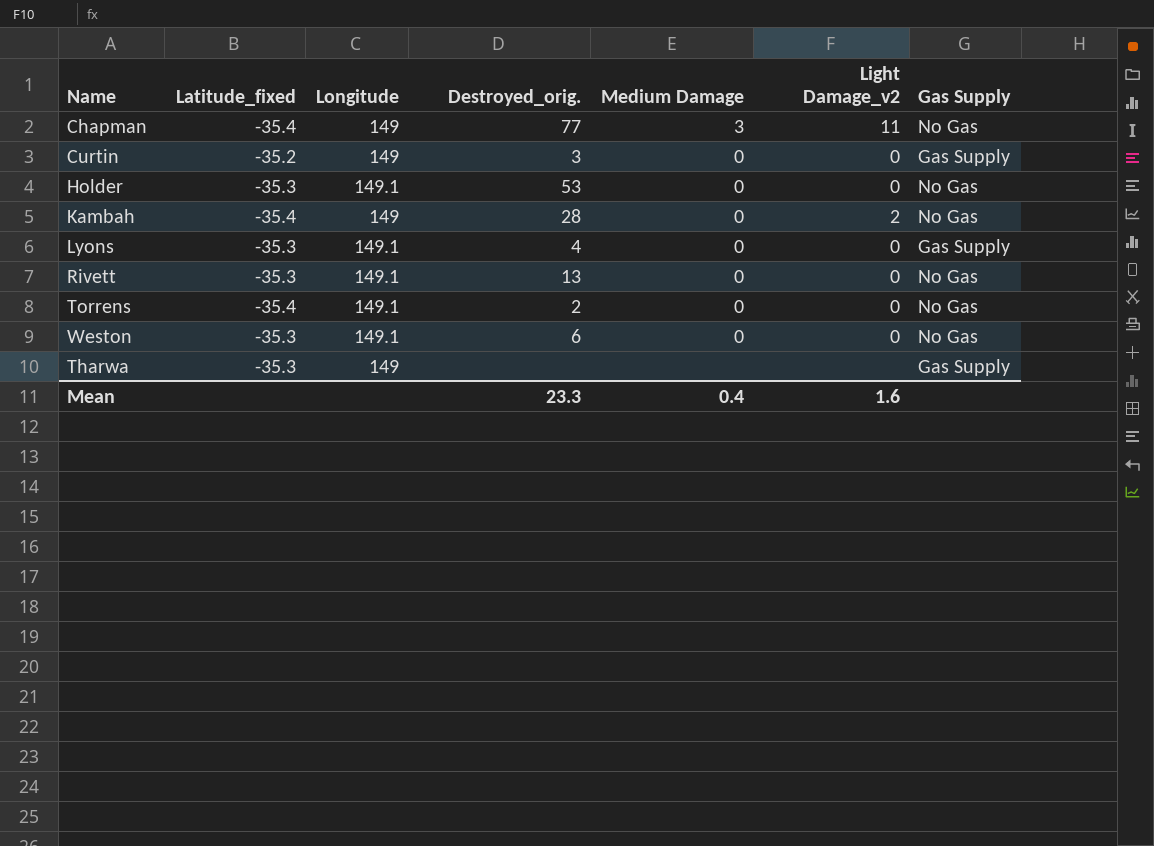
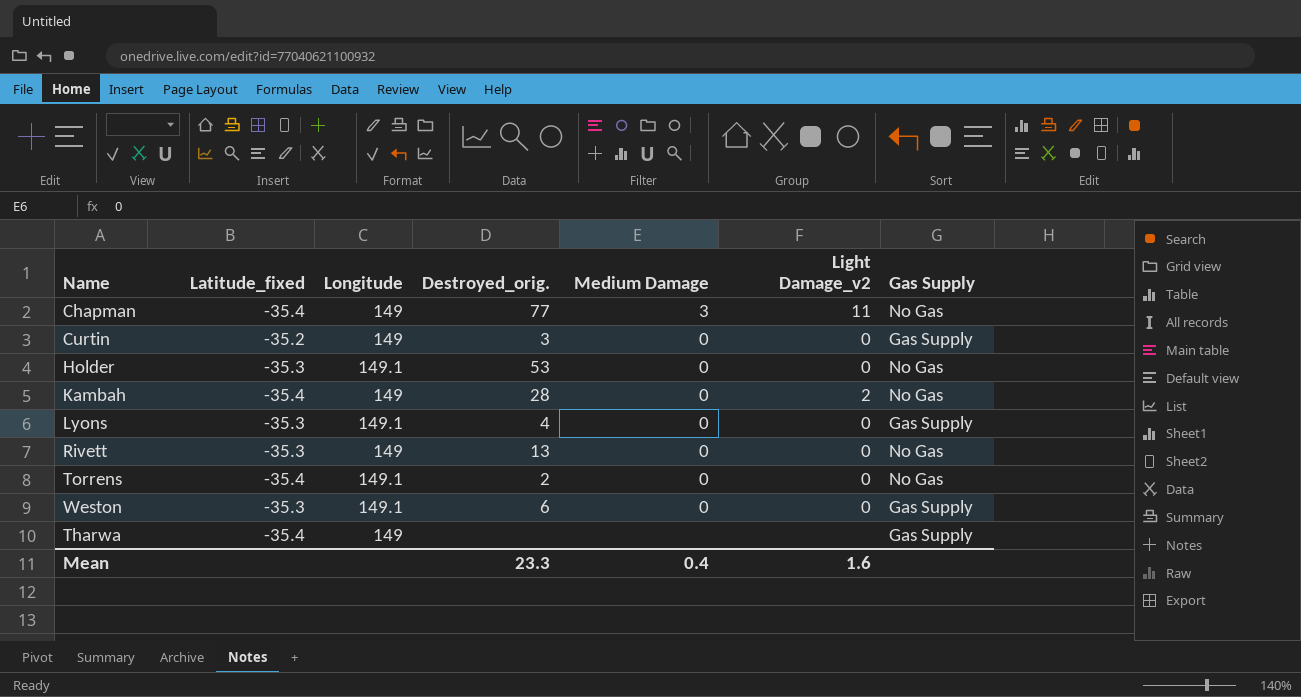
Rivett | Longitude: 149.1 -> 149
Weston | Gas Supply: No Gas -> Gas Supply
Tharwa | Latitude_fixed: -35.3 -> -35.4

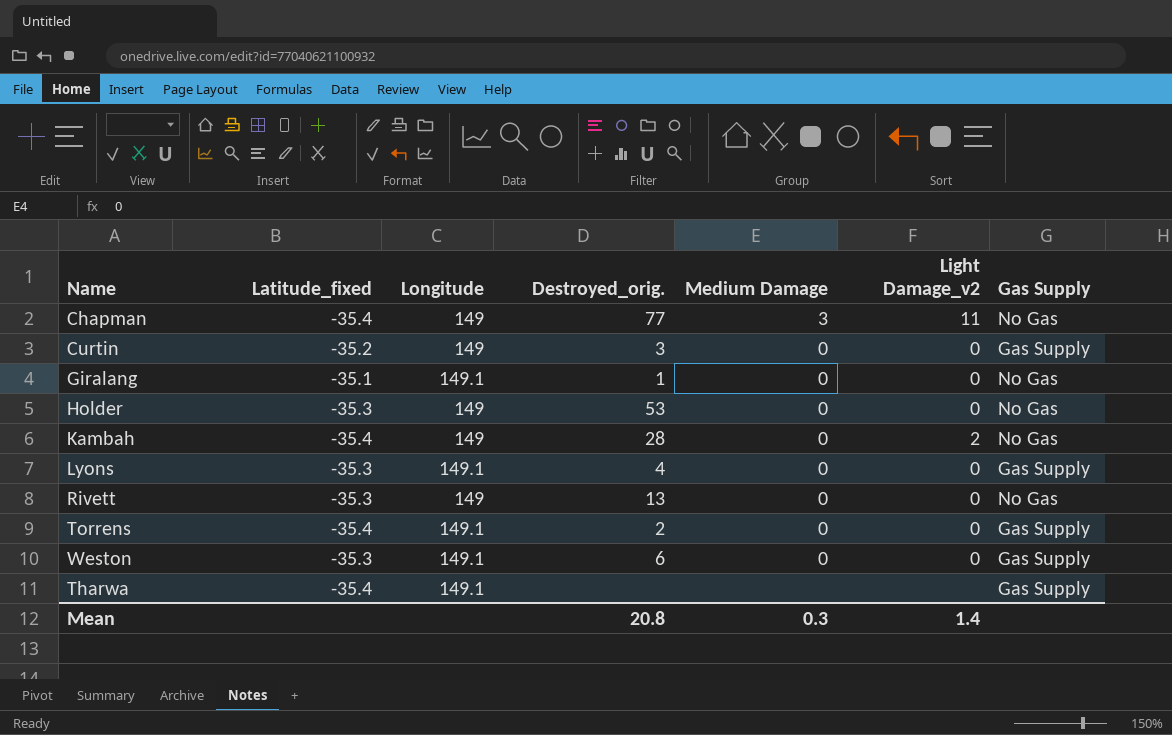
row Giralang: none -> -35.1 | 149.1 | 1 | 0 | 0 | No Gas
Holder | Longitude: 149.1 -> 149
Torrens | Gas Supply: No Gas -> Gas Supply
Tharwa | Longitude: 149 -> 149.1
Mean | Destroyed_orig.: 23.3 -> 20.8
Mean | Medium Damage: 0.4 -> 0.3
Mean | Light Damage_v2: 1.6 -> 1.4

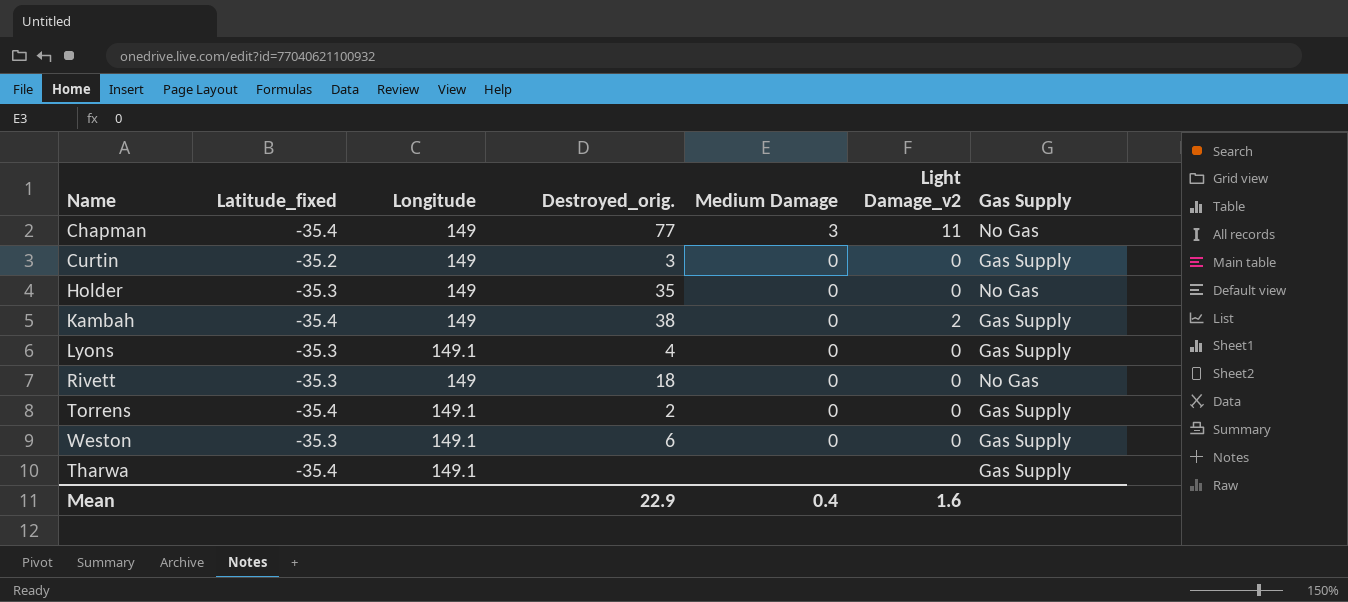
row Giralang: -35.1 | 149.1 | 1 | 0 | 0 | No Gas -> none
Holder | Destroyed_orig.: 53 -> 35
Kambah | Destroyed_orig.: 28 -> 38
Kambah | Gas Supply: No Gas -> Gas Supply
Rivett | Destroyed_orig.: 13 -> 18
Mean | Destroyed_orig.: 20.8 -> 22.9
Mean | Medium Damage: 0.3 -> 0.4
Mean | Light Damage_v2: 1.4 -> 1.6

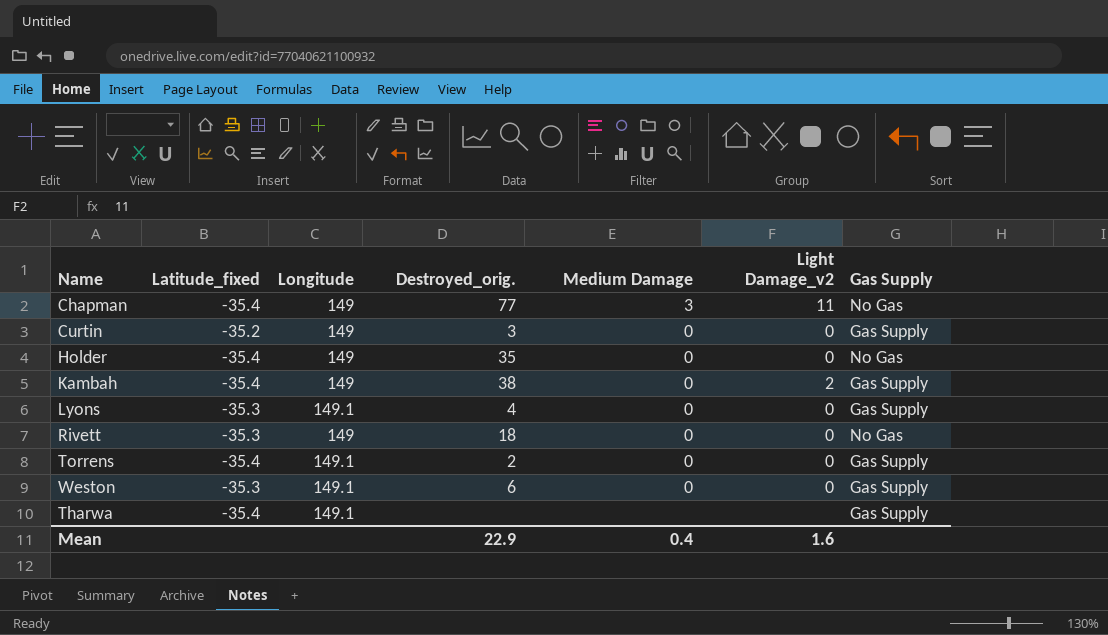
Holder | Latitude_fixed: -35.3 -> -35.4

